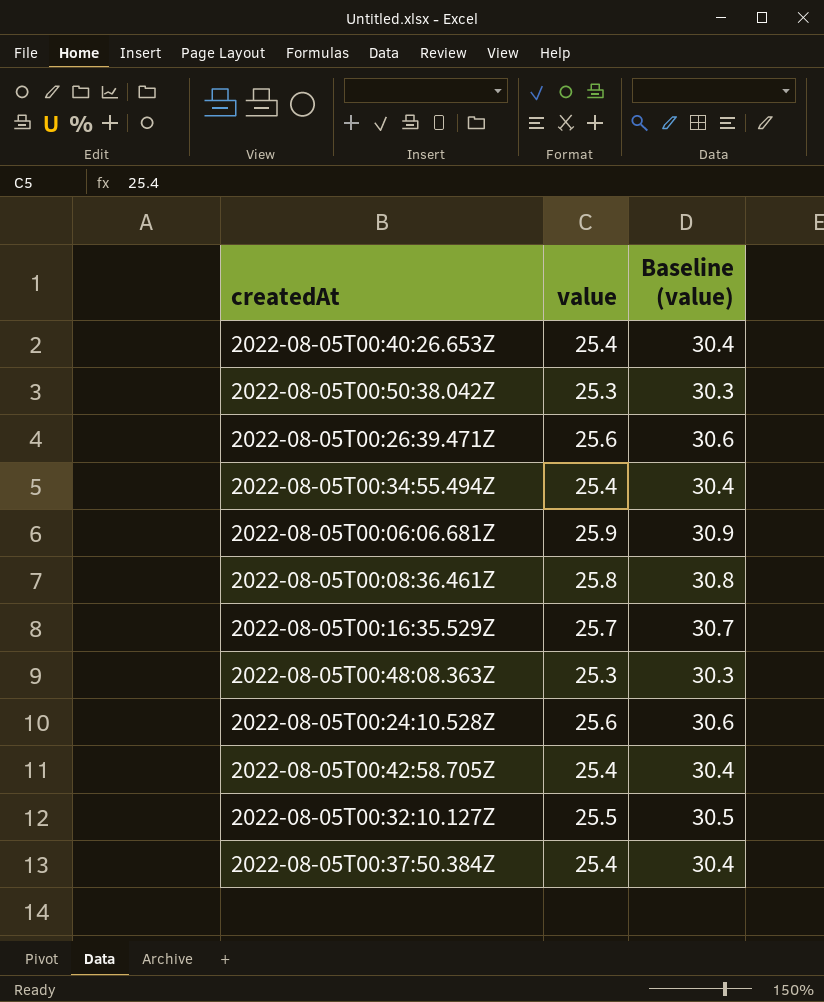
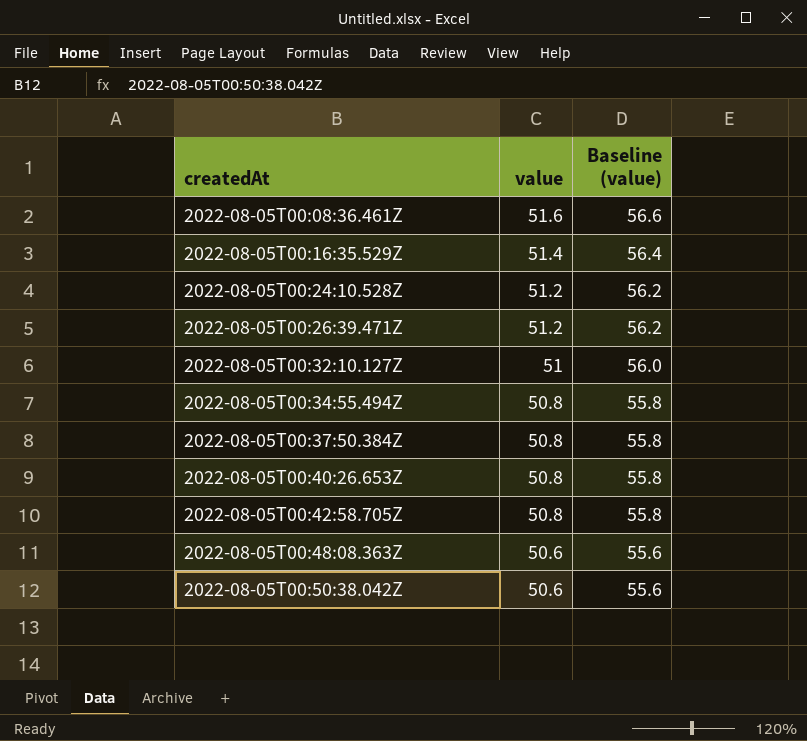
row order: none -> createdAt ascending
row 2022-08-05T00:06:06.681Z: 25.9 | 30.9 -> none
2022-08-05T00:08:36.461Z | value: 25.8 -> 51.6
2022-08-05T00:08:36.461Z | Baseline (value): 30.8 -> 56.6
2022-08-05T00:16:35.529Z | value: 25.7 -> 51.4
2022-08-05T00:16:35.529Z | Baseline (value): 30.7 -> 56.4
2022-08-05T00:24:10.528Z | value: 25.6 -> 51.2
2022-08-05T00:24:10.528Z | Baseline (value): 30.6 -> 56.2
2022-08-05T00:26:39.471Z | value: 25.6 -> 51.2
2022-08-05T00:26:39.471Z | Baseline (value): 30.6 -> 56.2
2022-08-05T00:32:10.127Z | value: 25.5 -> 51
2022-08-05T00:32:10.127Z | Baseline (value): 30.5 -> 56.0
2022-08-05T00:34:55.494Z | value: 25.4 -> 50.8
2022-08-05T00:34:55.494Z | Baseline (value): 30.4 -> 55.8
2022-08-05T00:37:50.384Z | value: 25.4 -> 50.8
2022-08-05T00:37:50.384Z | Baseline (value): 30.4 -> 55.8
2022-08-05T00:40:26.653Z | value: 25.4 -> 50.8
2022-08-05T00:40:26.653Z | Baseline (value): 30.4 -> 55.8
2022-08-05T00:42:58.705Z | value: 25.4 -> 50.8
2022-08-05T00:42:58.705Z | Baseline (value): 30.4 -> 55.8
2022-08-05T00:48:08.363Z | value: 25.3 -> 50.6
2022-08-05T00:48:08.363Z | Baseline (value): 30.3 -> 55.6
2022-08-05T00:50:38.042Z | value: 25.3 -> 50.6
2022-08-05T00:50:38.042Z | Baseline (value): 30.3 -> 55.6

